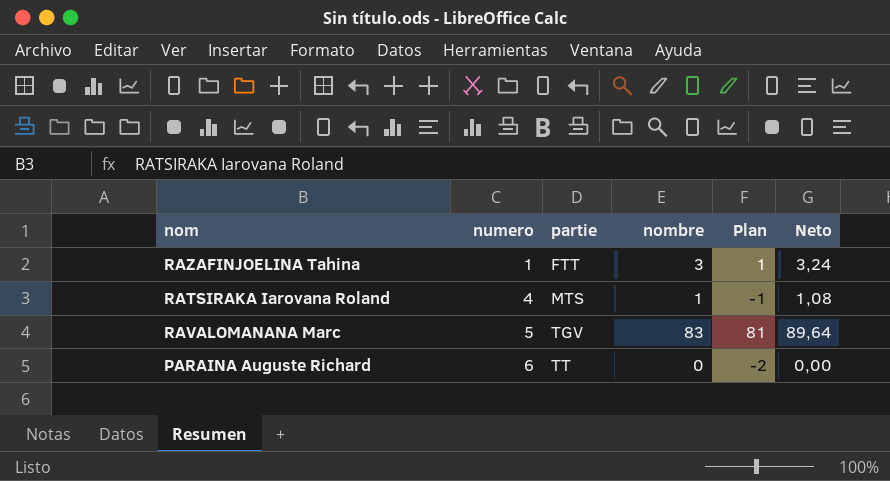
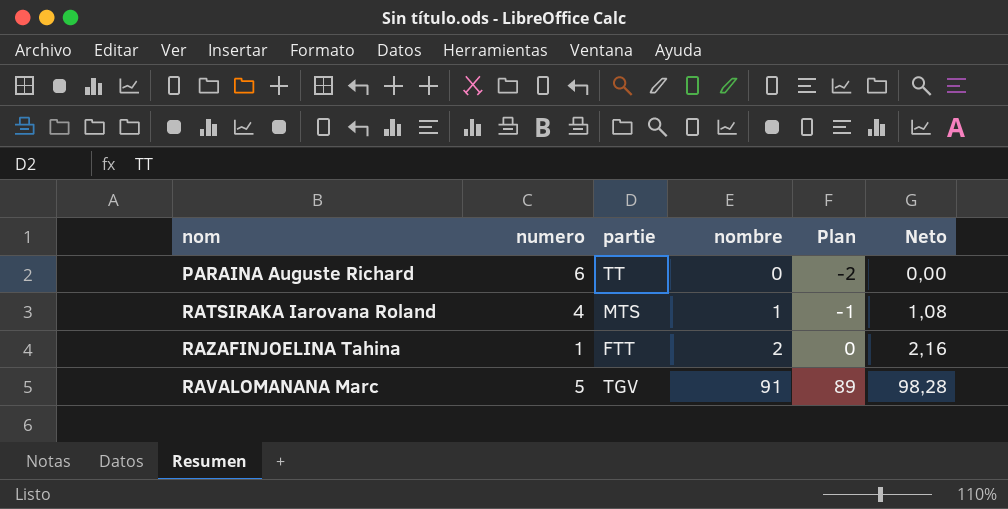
row order: numero ascending -> nombre ascending
RAZAFINJOELINA Tahina | nombre: 3 -> 2
RAZAFINJOELINA Tahina | Plan: 1 -> 0
RAZAFINJOELINA Tahina | Neto: 3,24 -> 2,16
RAVALOMANANA Marc | nombre: 83 -> 91
RAVALOMANANA Marc | Plan: 81 -> 89
RAVALOMANANA Marc | Neto: 89,64 -> 98,28

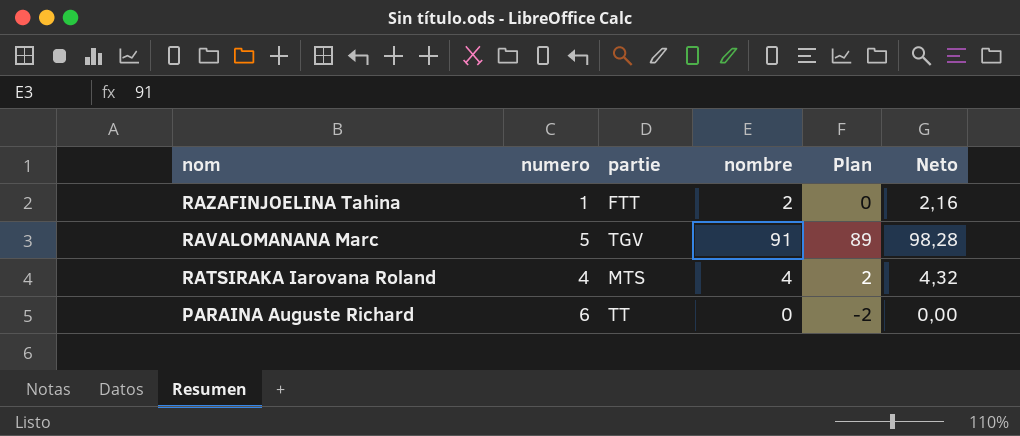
row order: nombre ascending -> nom descending
RATSIRAKA Iarovana Roland | nombre: 1 -> 4
RATSIRAKA Iarovana Roland | Plan: -1 -> 2
RATSIRAKA Iarovana Roland | Neto: 1,08 -> 4,32

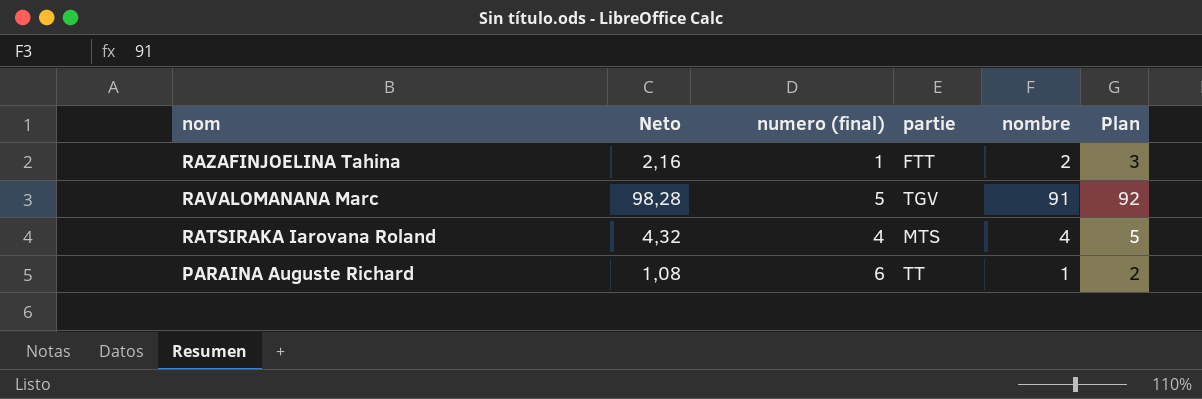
column Neto | position: 6 -> 2
column name: numero -> numero (final)
column Plan | formula: [nombre] - 2 -> [nombre] + 1
PARAINA Auguste Richard | Neto: 0,00 -> 1,08
PARAINA Auguste Richard | nombre: 0 -> 1

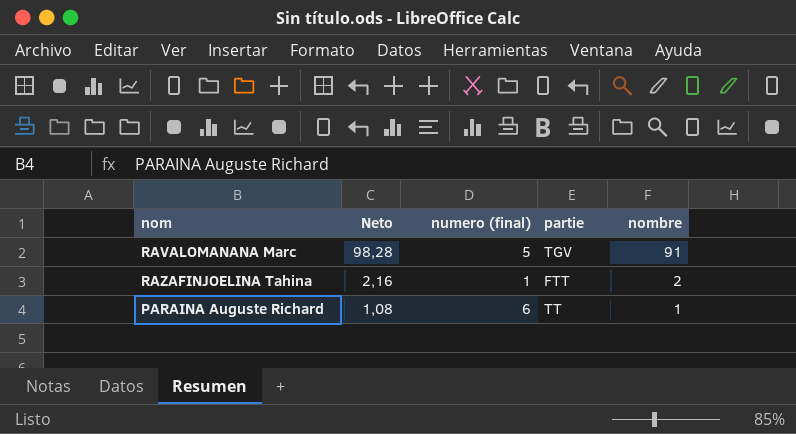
row order: nom descending -> Neto descending
column Plan | formula: [nombre] + 1 -> none
row RATSIRAKA Iarovana Roland: 4,32 | 4 | MTS | 4 | 5 -> none

